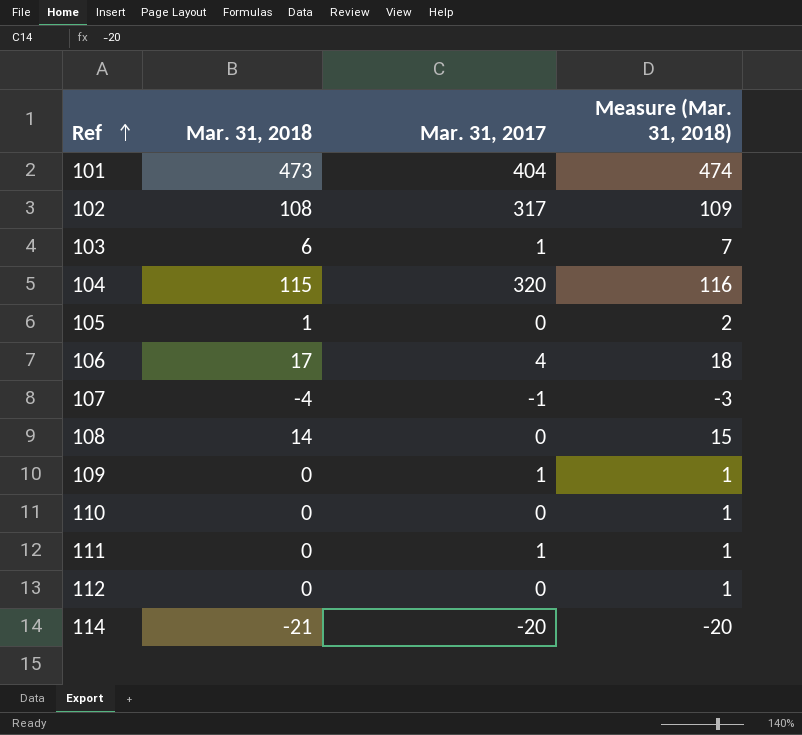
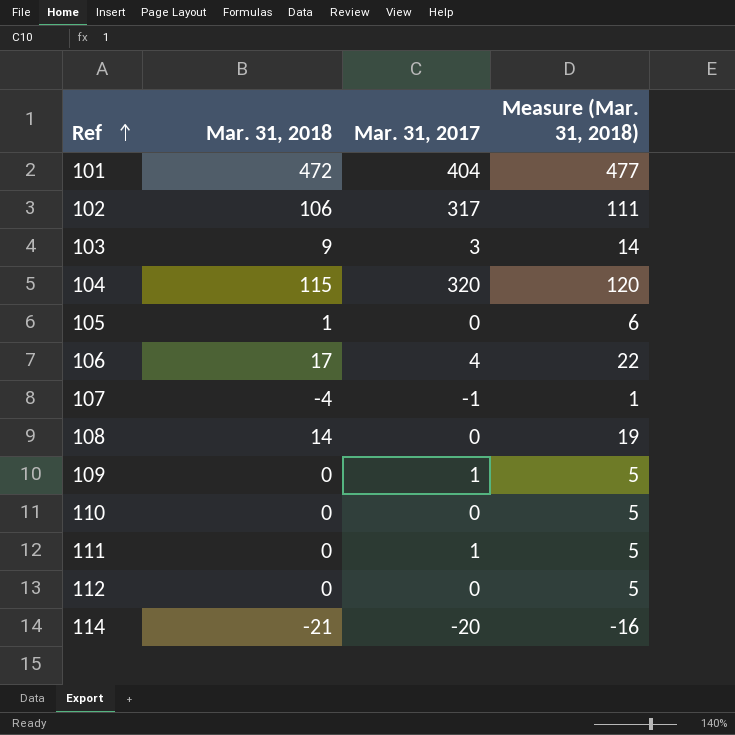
column Measure (Mar. 31, 2018) | formula: [Mar. 31, 2018] + 1 -> [Mar. 31, 2018] + 5
101 | Mar. 31, 2018: 473 -> 472
102 | Mar. 31, 2018: 108 -> 106
103 | Mar. 31, 2018: 6 -> 9
103 | Mar. 31, 2017: 1 -> 3

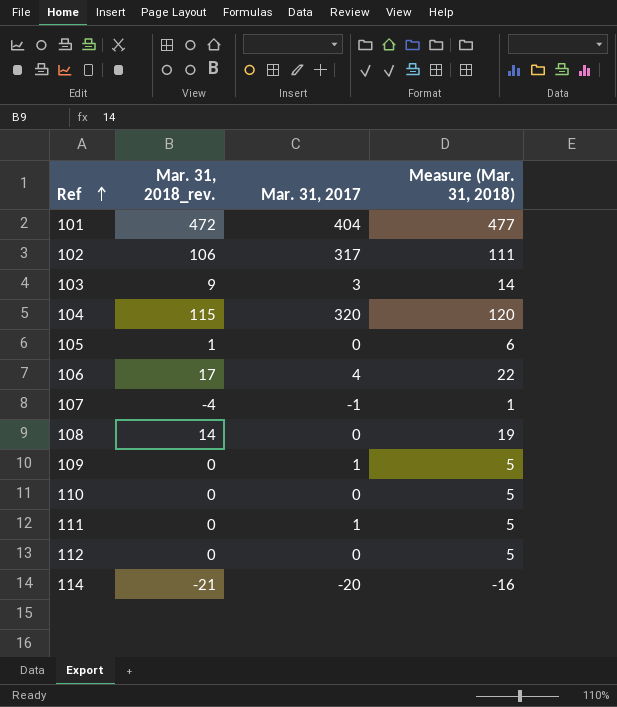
column name: Mar. 31, 2018 -> Mar. 31, 2018_rev.

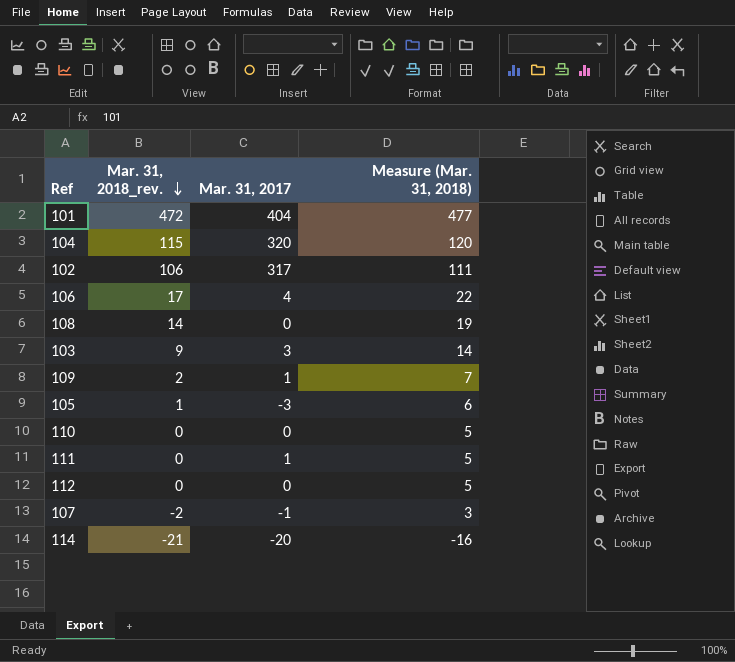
row order: Ref ascending -> Mar. 31, 2018_rev. descending
109 | Mar. 31, 2018_rev.: 0 -> 2
109 | Measure (Mar. 31, 2018): 5 -> 7
105 | Mar. 31, 2017: 0 -> -3
107 | Mar. 31, 2018_rev.: -4 -> -2
107 | Measure (Mar. 31, 2018): 1 -> 3

